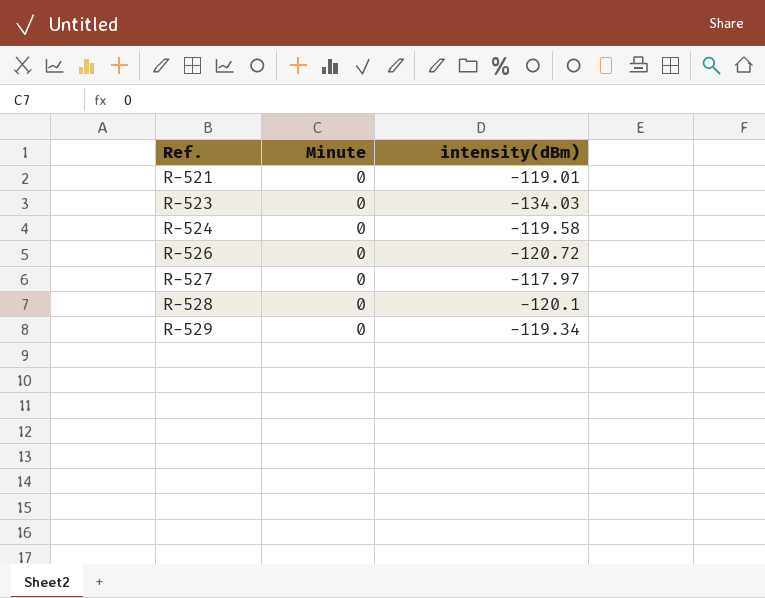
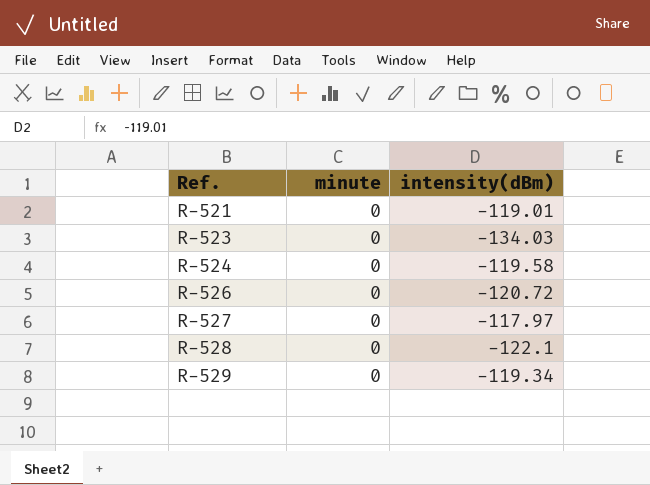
column name: Minute -> minute
R-528 | intensity(dBm): -120.1 -> -122.1

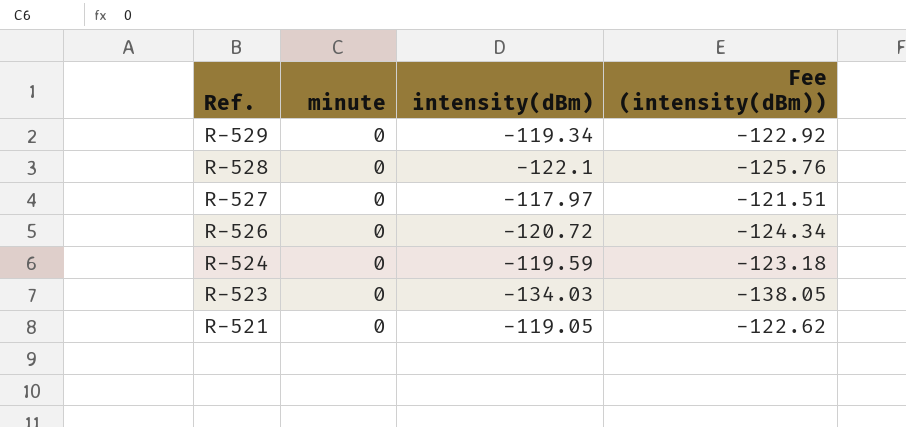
row order: Ref. ascending -> Ref. descending
column Fee (intensity(dBm)) | formula: none -> [intensity(dBm)] * 1.03
R-524 | intensity(dBm): -119.58 -> -119.59
R-521 | intensity(dBm): -119.01 -> -119.05

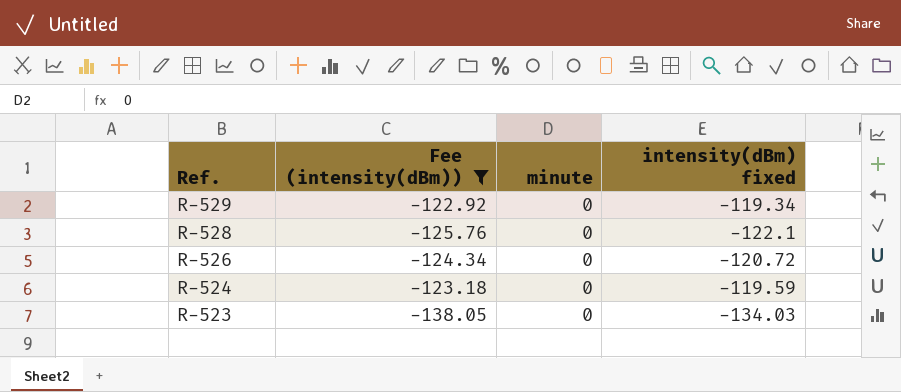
filter: none -> Fee (intensity(dBm)) <= -122.92
column Fee (intensity(dBm)) | position: 4 -> 2
column name: intensity(dBm) -> intensity(dBm) fixed

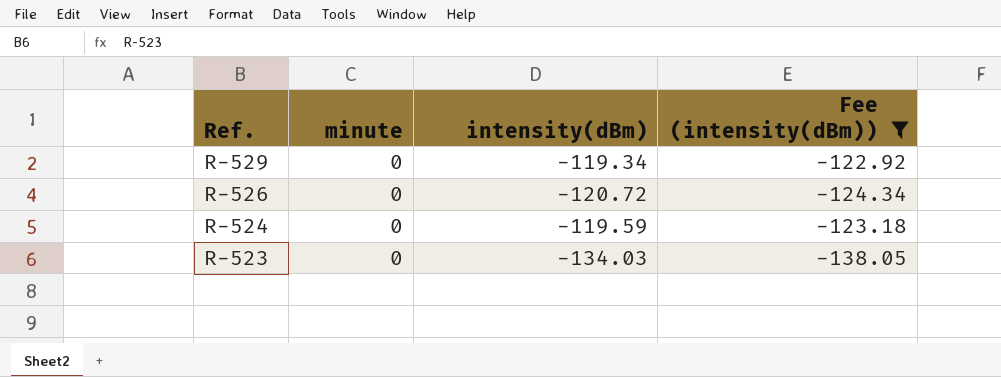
column name: intensity(dBm) fixed -> intensity(dBm)
column Fee (intensity(dBm)) | position: 2 -> 4
row R-528: -125.76 | 0 | -122.1 -> none

